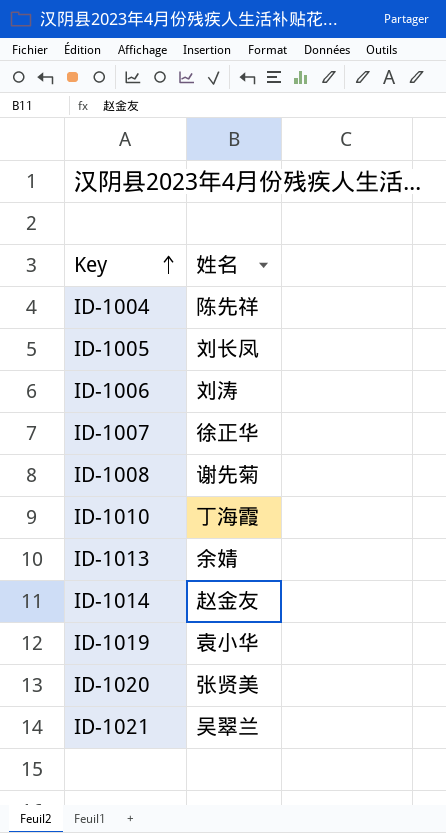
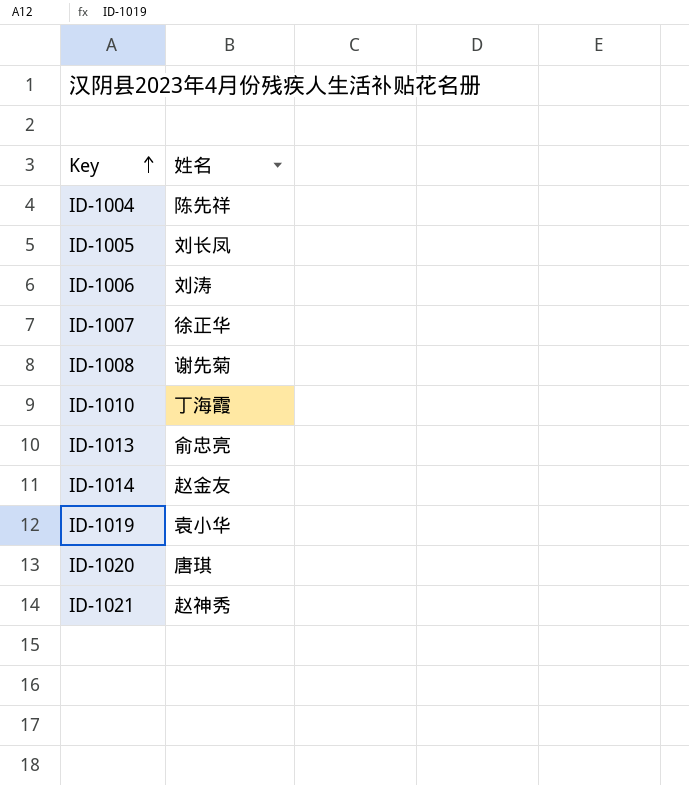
ID-1013 | 姓名: 余婧 -> 俞忠亮
ID-1020 | 姓名: 张贤美 -> 唐琪
ID-1021 | 姓名: 吴翠兰 -> 赵神秀

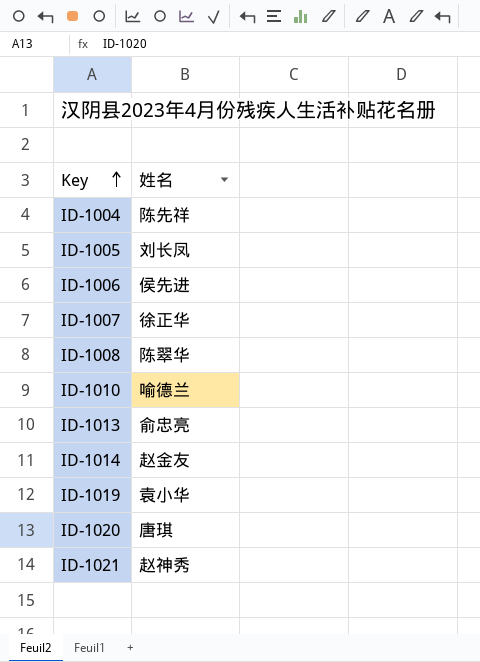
ID-1006 | 姓名: 刘涛 -> 侯先进
ID-1008 | 姓名: 谢先菊 -> 陈翠华
ID-1010 | 姓名: 丁海霞 -> 喻德兰

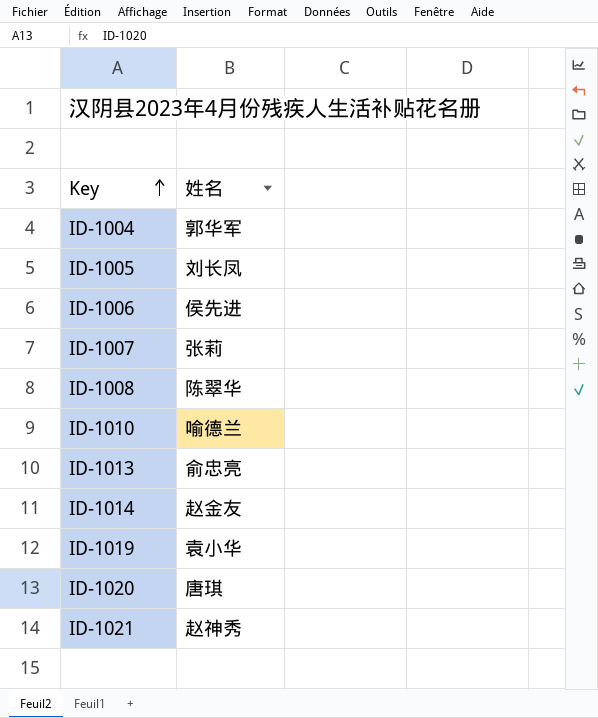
ID-1004 | 姓名: 陈先祥 -> 郭华军
ID-1007 | 姓名: 徐正华 -> 张莉

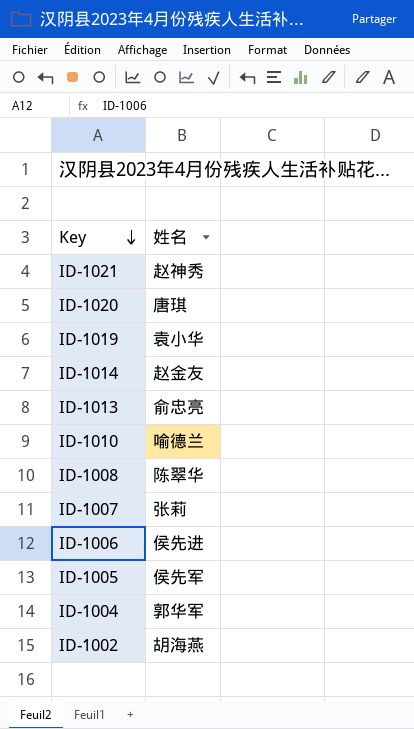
row order: Key ascending -> Key descending
ID-1005 | 姓名: 刘长凤 -> 侯先军
row ID-1002: none -> 胡海燕

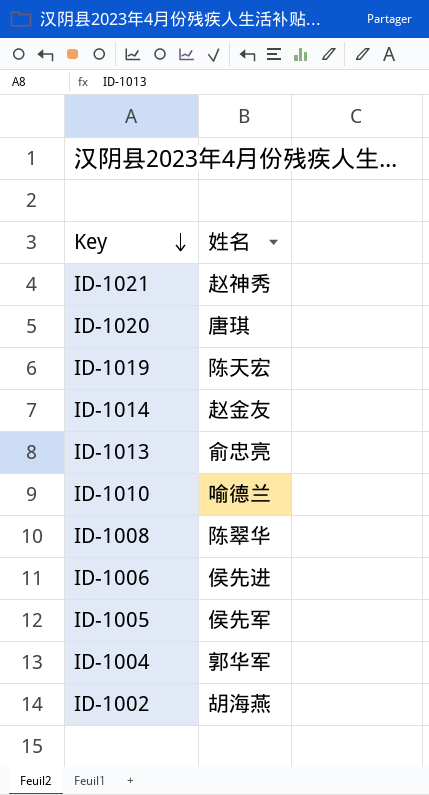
row ID-1007: 张莉 -> none
ID-1019 | 姓名: 袁小华 -> 陈天宏

